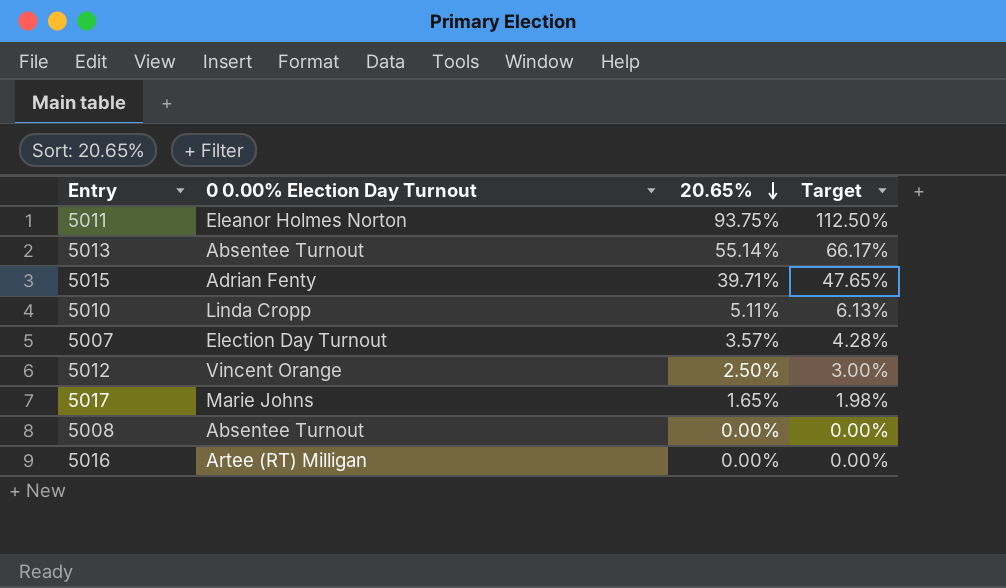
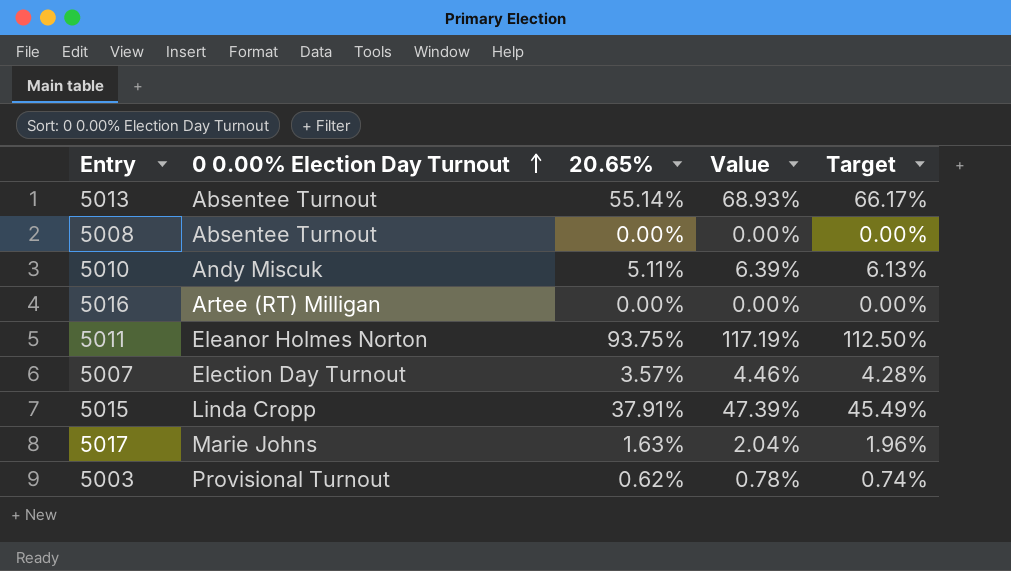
row order: 20.65% descending -> 0 0.00% Election Day Turnout ascending
column Value | formula: none -> [20.65%] * 1.25
row 5012: Vincent Orange | 2.50% | 3.00% -> none
5010 | 0 0.00% Election Day Turnout: Linda Cropp -> Andy Miscuk
5015 | 0 0.00% Election Day Turnout: Adrian Fenty -> Linda Cropp
5015 | 20.65%: 39.71% -> 37.91%
5015 | Target: 47.65% -> 45.49%
5017 | 20.65%: 1.65% -> 1.63%
5017 | Target: 1.98% -> 1.96%
row 5003: none -> Provisional Turnout | 0.62% | 0.78% | 0.74%

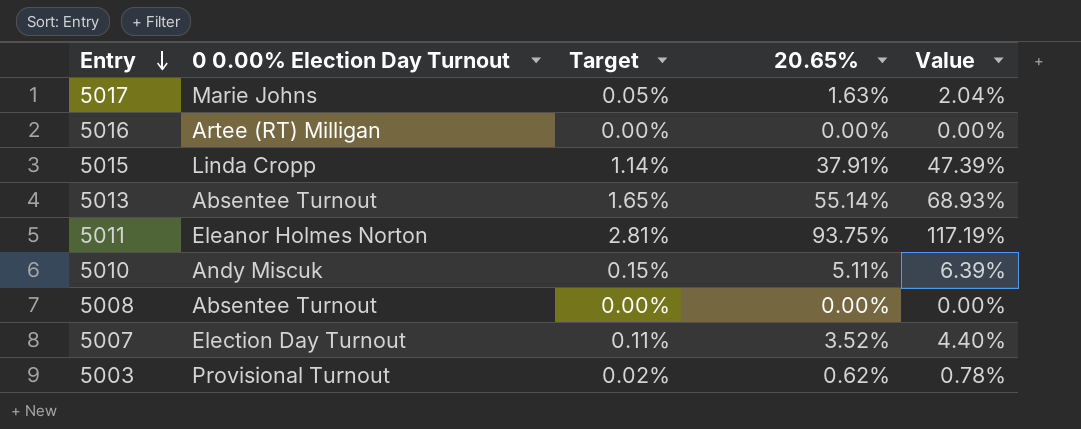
row order: 0 0.00% Election Day Turnout ascending -> Entry descending
column Target | formula: [20.65%] * 1.2 -> [20.65%] * 0.03
column Target | position: 5 -> 3
5007 | 20.65%: 3.57% -> 3.52%
5007 | Value: 4.46% -> 4.40%

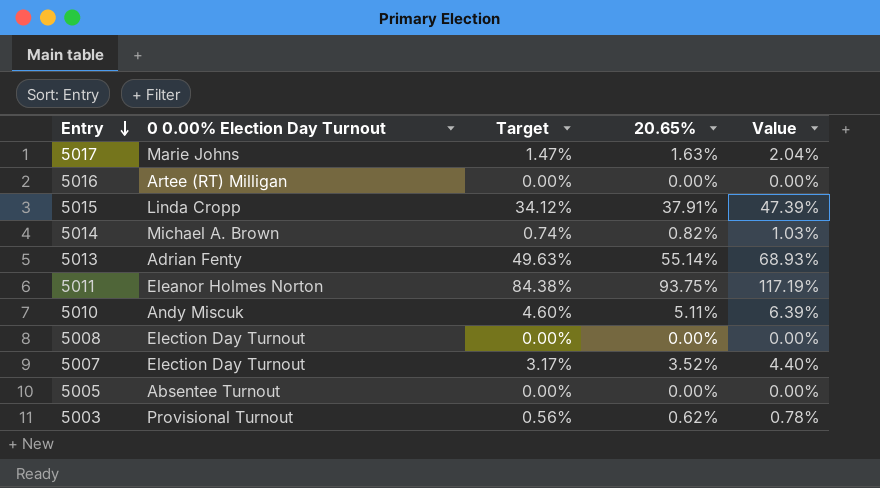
column Target | formula: [20.65%] * 0.03 -> [20.65%] * 0.9
row 5014: none -> Michael A. Brown | 0.74% | 0.82% | 1.03%
5013 | 0 0.00% Election Day Turnout: Absentee Turnout -> Adrian Fenty
5008 | 0 0.00% Election Day Turnout: Absentee Turnout -> Election Day Turnout
row 5005: none -> Absentee Turnout | 0.00% | 0.00% | 0.00%

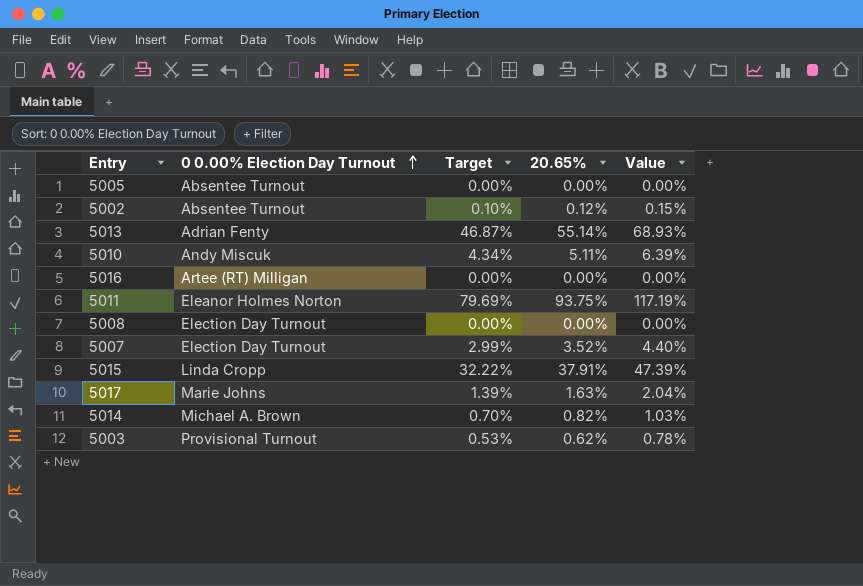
row order: Entry descending -> 0 0.00% Election Day Turnout ascending
column Target | formula: [20.65%] * 0.9 -> [20.65%] * 0.85
row 5002: none -> Absentee Turnout | 0.10% | 0.12% | 0.15%

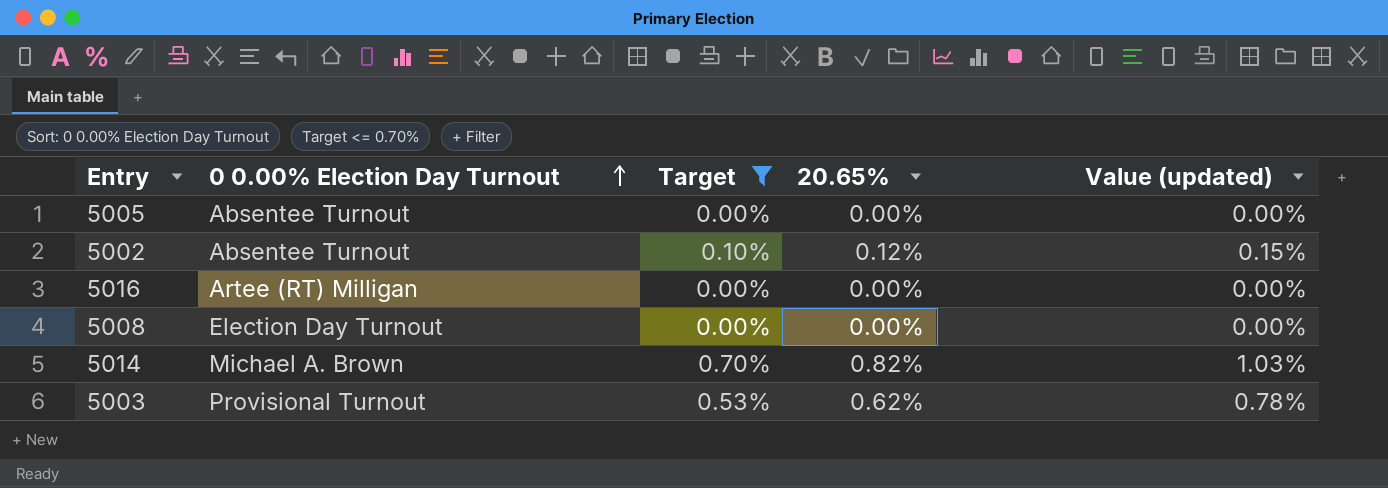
filter: none -> Target <= 0.70%
column name: Value -> Value (updated)

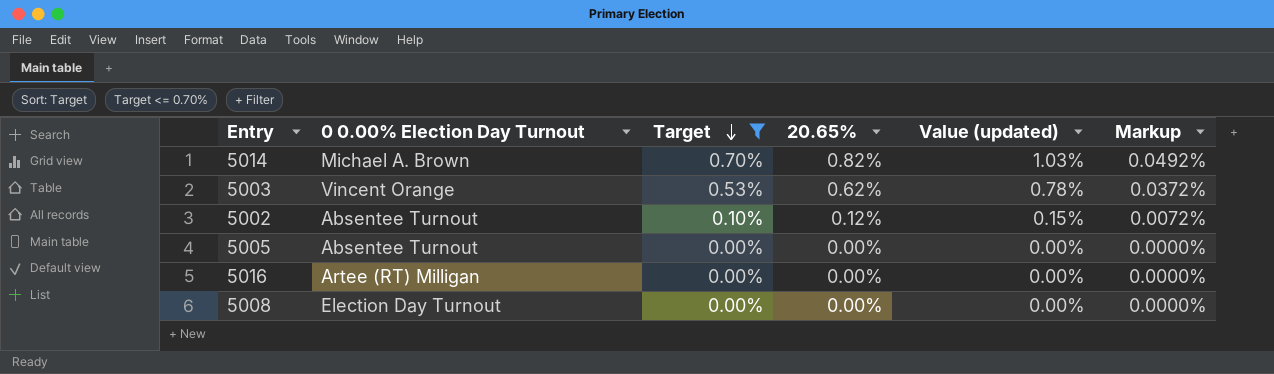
row order: 0 0.00% Election Day Turnout ascending -> Target descending
column Markup | formula: none -> [20.65%] * 0.06
5003 | 0 0.00% Election Day Turnout: Provisional Turnout -> Vincent Orange

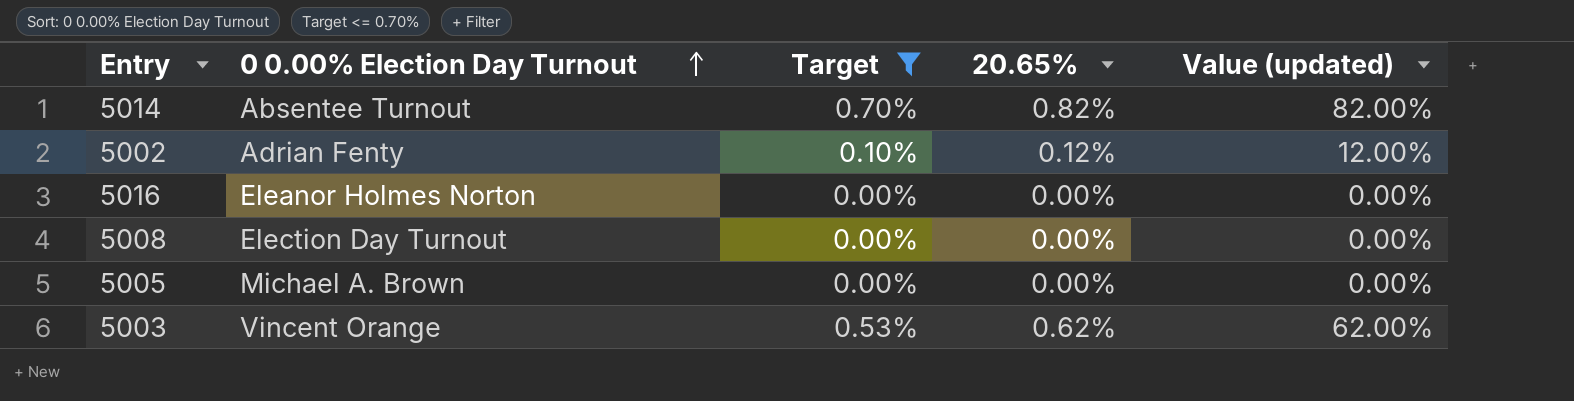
row order: Target descending -> 0 0.00% Election Day Turnout ascending
column Markup | formula: [20.65%] * 0.06 -> none
column Value (updated) | formula: [20.65%] * 1.25 -> [20.65%] * 100
5014 | 0 0.00% Election Day Turnout: Michael A. Brown -> Absentee Turnout
5002 | 0 0.00% Election Day Turnout: Absentee Turnout -> Adrian Fenty
5016 | 0 0.00% Election Day Turnout: Artee (RT) Milligan -> Eleanor Holmes Norton
5005 | 0 0.00% Election Day Turnout: Absentee Turnout -> Michael A. Brown

